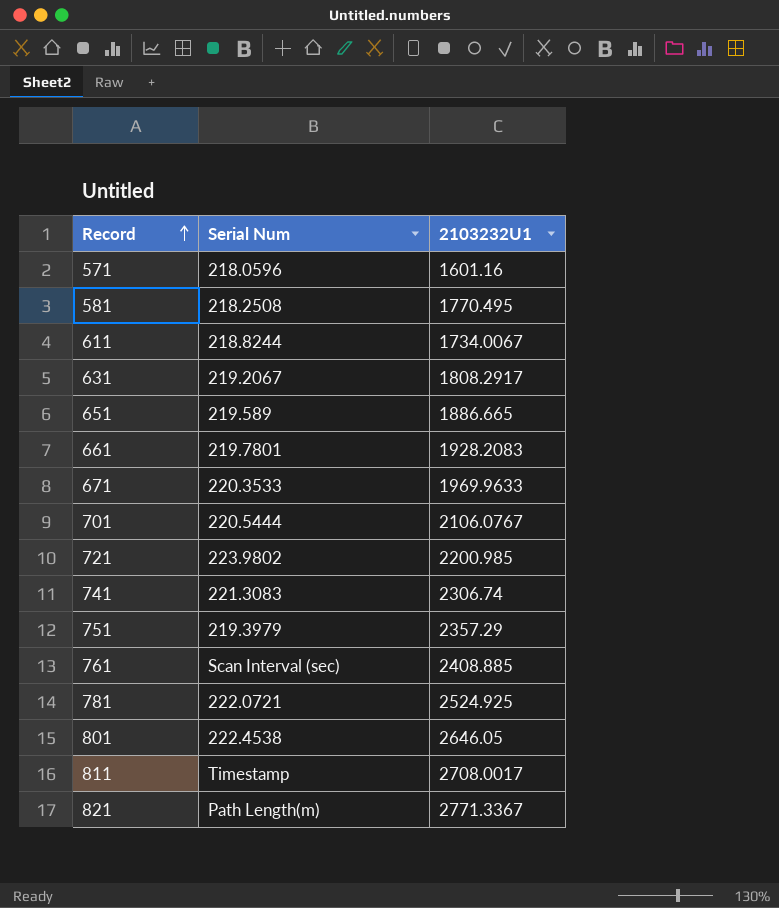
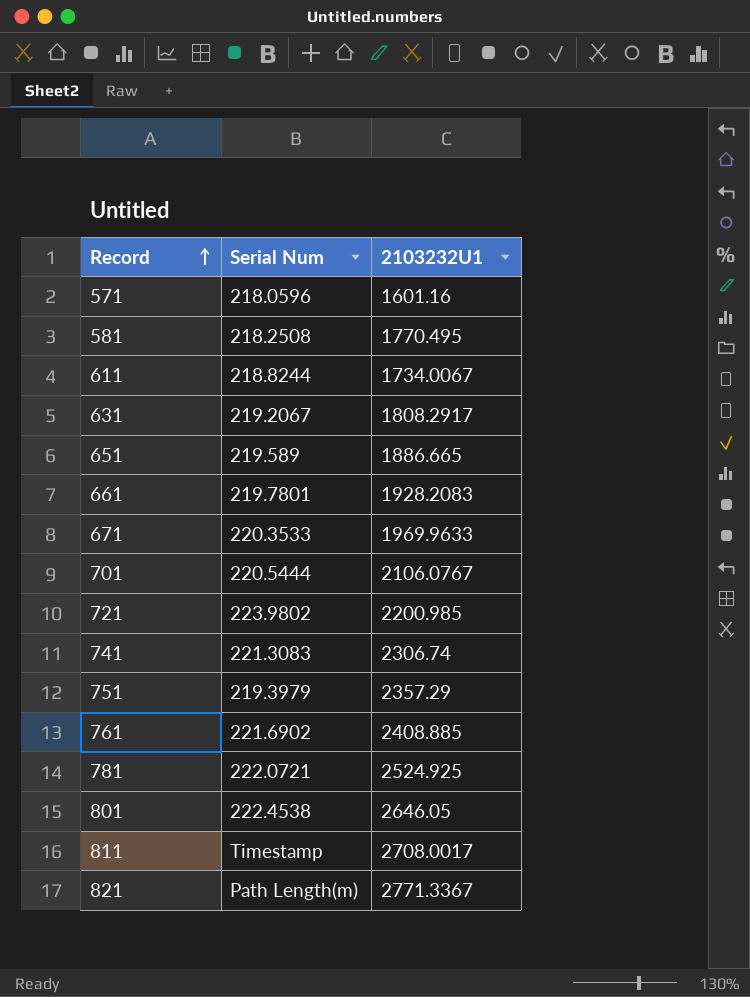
761 | Serial Num: Scan Interval (sec) -> 221.6902

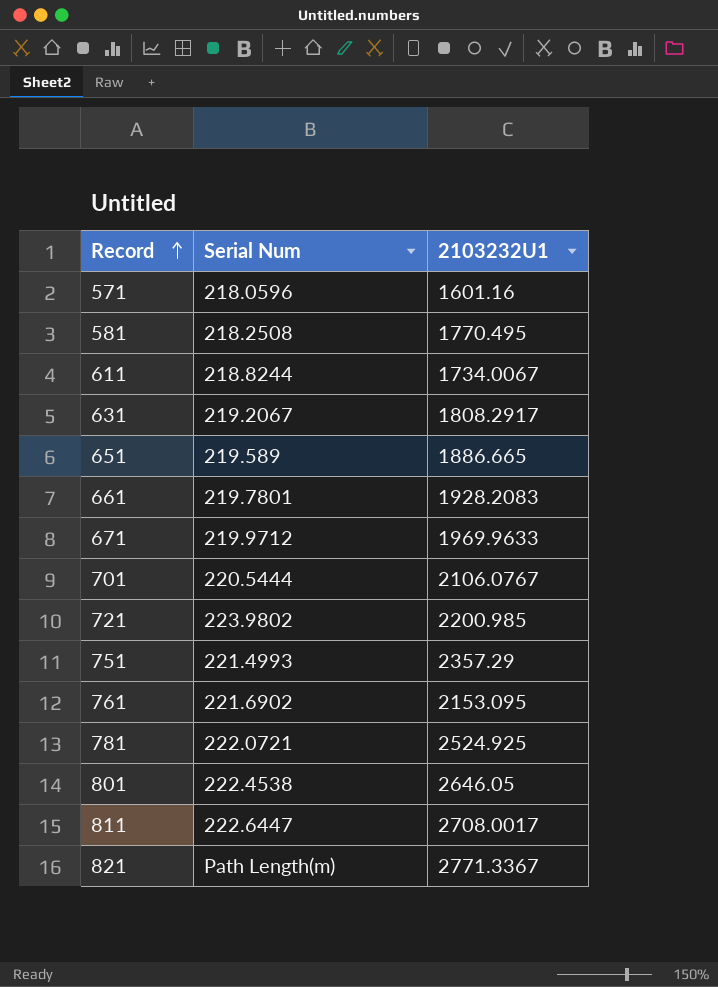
row 741: 221.3083 | 2306.74 -> none
671 | Serial Num: 220.3533 -> 219.9712
751 | Serial Num: 219.3979 -> 221.4993
761 | 2103232U1: 2408.885 -> 2153.095
811 | Serial Num: Timestamp -> 222.6447

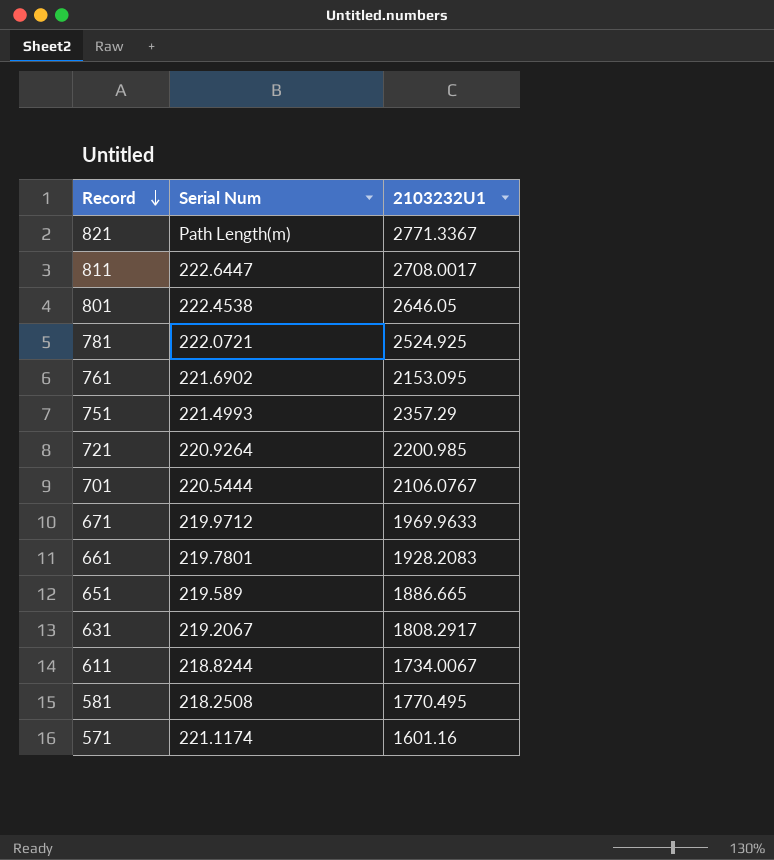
row order: Record ascending -> Record descending
721 | Serial Num: 223.9802 -> 220.9264
571 | Serial Num: 218.0596 -> 221.1174

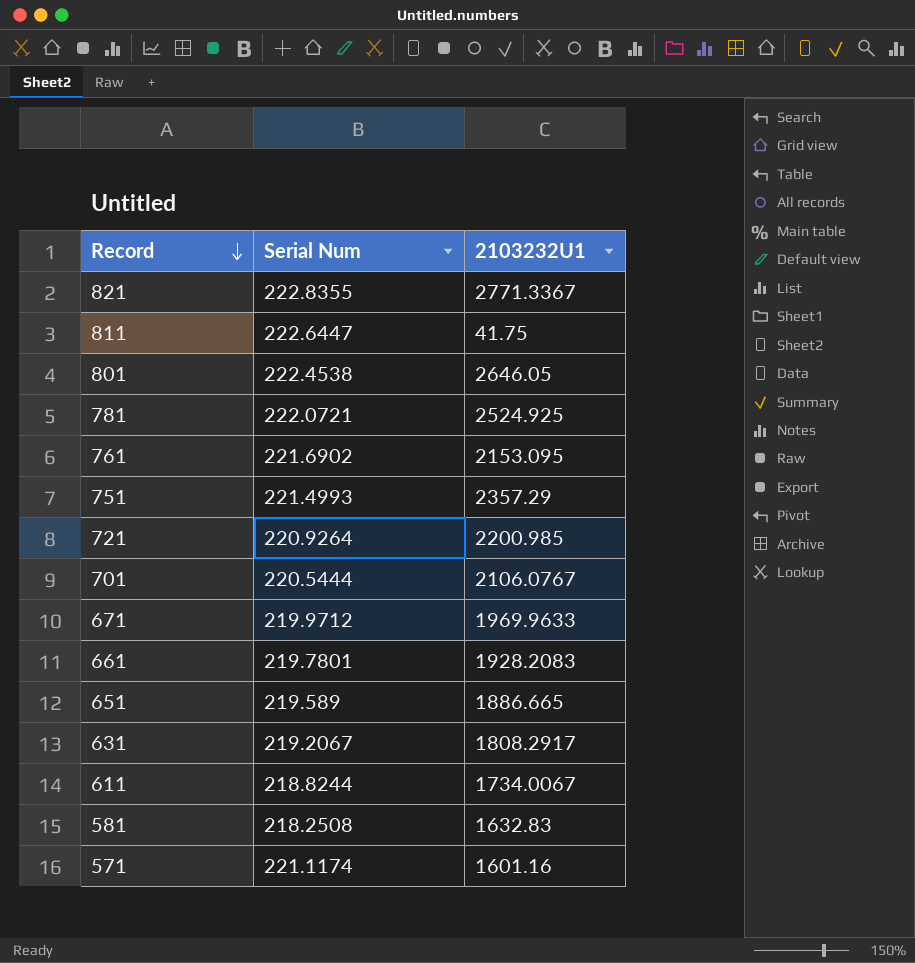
821 | Serial Num: Path Length(m) -> 222.8355
811 | 2103232U1: 2708.0017 -> 41.75
581 | 2103232U1: 1770.495 -> 1632.83

